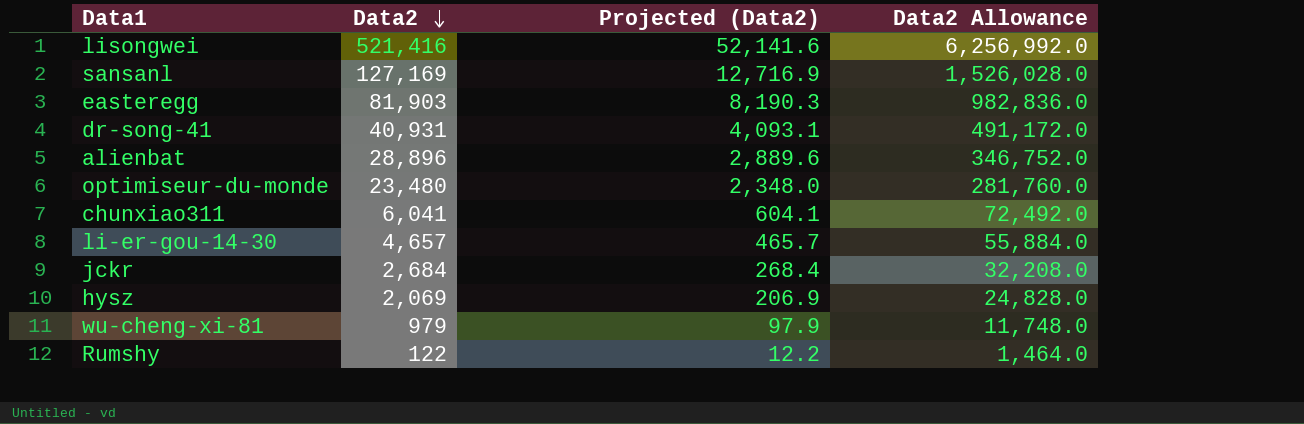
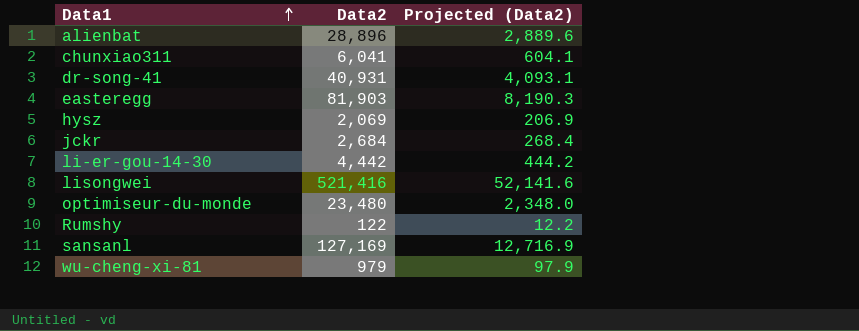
row order: Data2 descending -> Data1 ascending
column Data2 Allowance | formula: [Data2] * 12 -> none
li-er-gou-14-30 | Data2: 4,657 -> 4,442
li-er-gou-14-30 | Projected (Data2): 465.7 -> 444.2

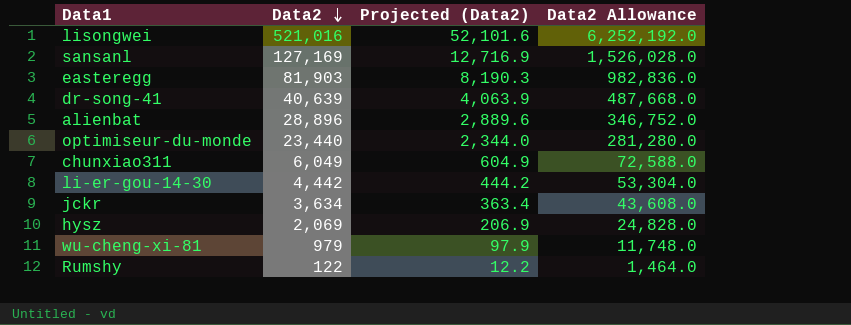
row order: Data1 ascending -> Data2 descending
column Data2 Allowance | formula: none -> [Data2] * 12
lisongwei | Data2: 521,416 -> 521,016
lisongwei | Projected (Data2): 52,141.6 -> 52,101.6
dr-song-41 | Data2: 40,931 -> 40,639
dr-song-41 | Projected (Data2): 4,093.1 -> 4,063.9
optimiseur-du-monde | Data2: 23,480 -> 23,440
optimiseur-du-monde | Projected (Data2): 2,348.0 -> 2,344.0
chunxiao311 | Data2: 6,041 -> 6,049
chunxiao311 | Projected (Data2): 604.1 -> 604.9
jckr | Data2: 2,684 -> 3,634
jckr | Projected (Data2): 268.4 -> 363.4

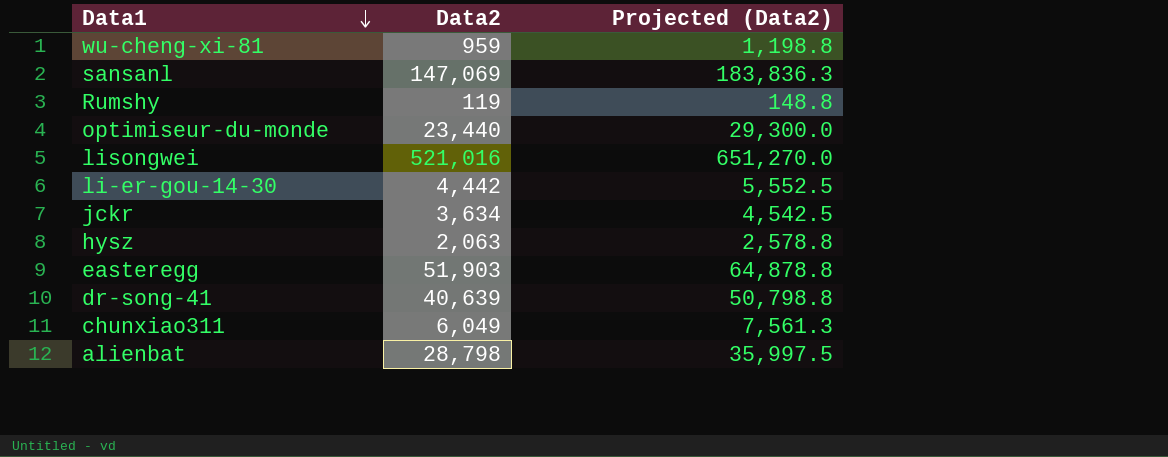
row order: Data2 descending -> Data1 descending
column Data2 Allowance | formula: [Data2] * 12 -> none
column Projected (Data2) | formula: [Data2] * 0.1 -> [Data2] * 1.25
wu-cheng-xi-81 | Data2: 979 -> 959
sansanl | Data2: 127,169 -> 147,069
Rumshy | Data2: 122 -> 119
hysz | Data2: 2,069 -> 2,063
easteregg | Data2: 81,903 -> 51,903
alienbat | Data2: 28,896 -> 28,798

